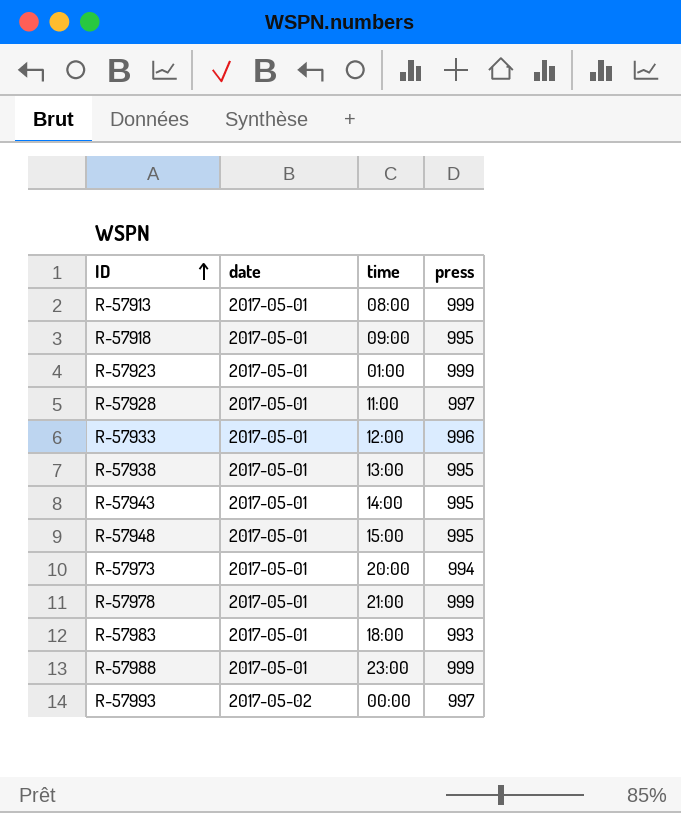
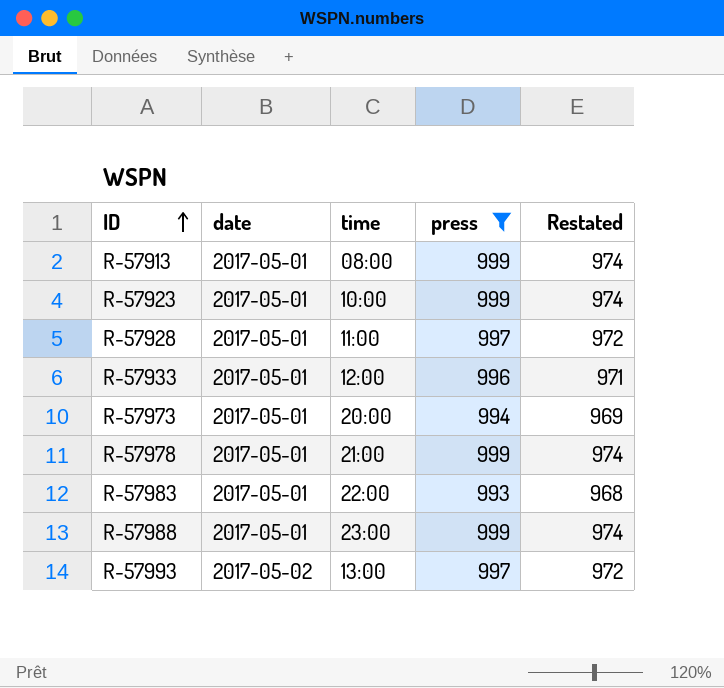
filter: none -> press != 995
column Restated | formula: none -> [press] - 25
R-57923 | time: 01:00 -> 10:00
R-57983 | time: 18:00 -> 22:00
R-57993 | time: 00:00 -> 13:00

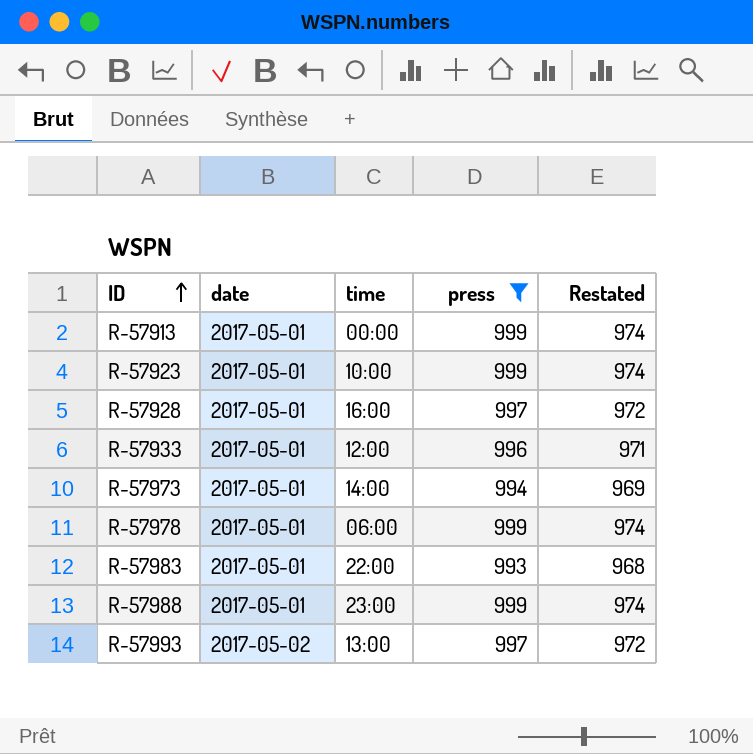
R-57913 | time: 08:00 -> 00:00
R-57928 | time: 11:00 -> 16:00
R-57973 | time: 20:00 -> 14:00
R-57978 | time: 21:00 -> 06:00

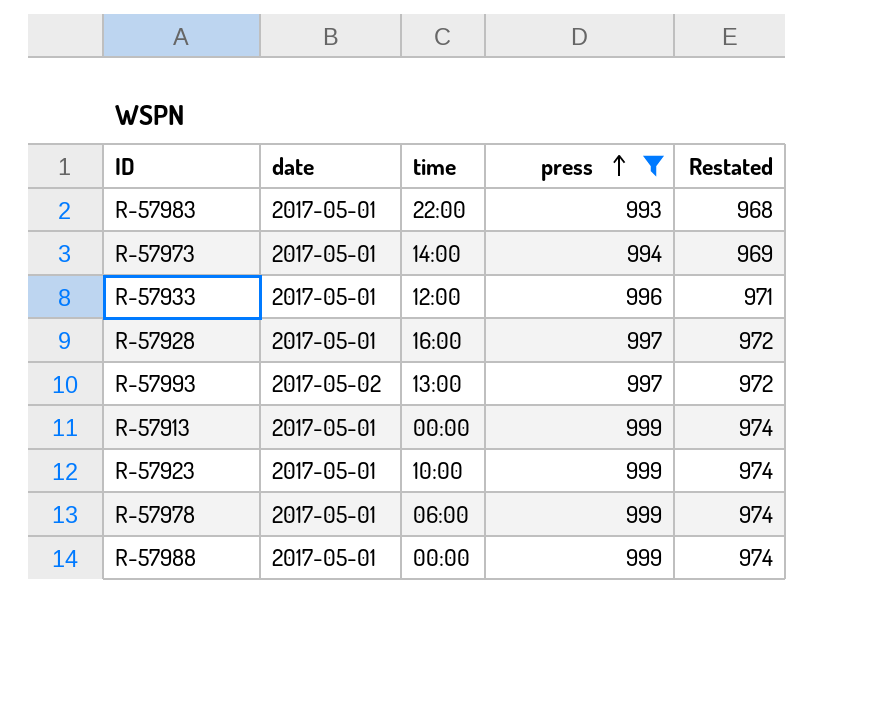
row order: ID ascending -> press ascending
R-57988 | time: 23:00 -> 00:00

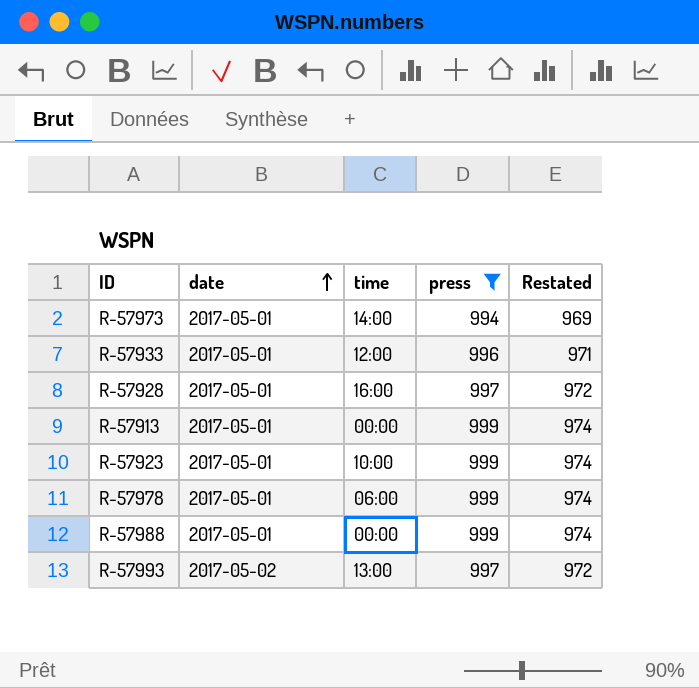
row order: press ascending -> date ascending
row R-57983: 2017-05-01 | 22:00 | 993 | 968 -> none

